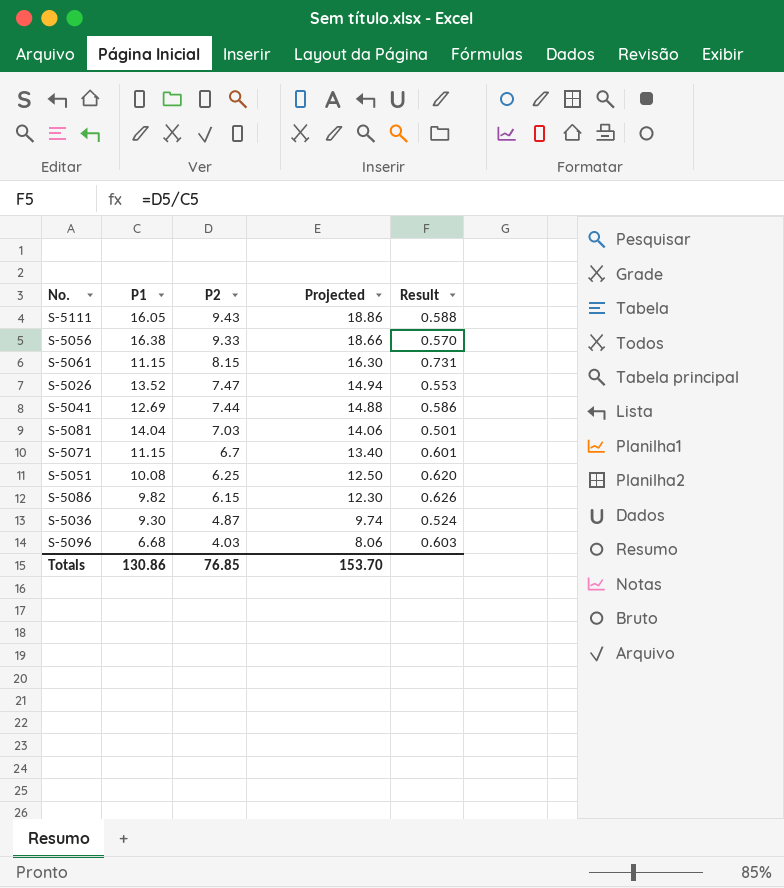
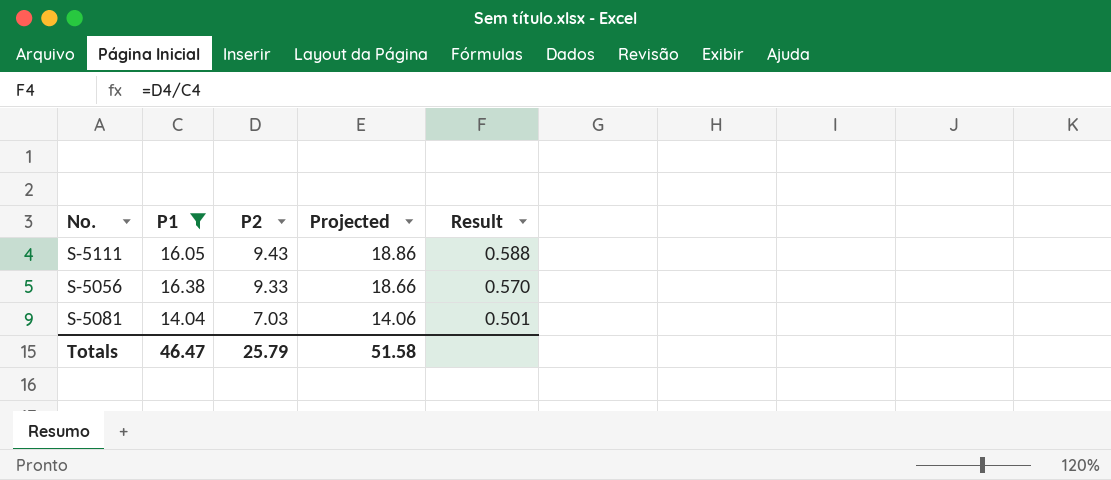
filter: none -> P1 >= 14.04
Totals | P1: 130.86 -> 46.47
Totals | P2: 76.85 -> 25.79
Totals | Projected: 153.70 -> 51.58

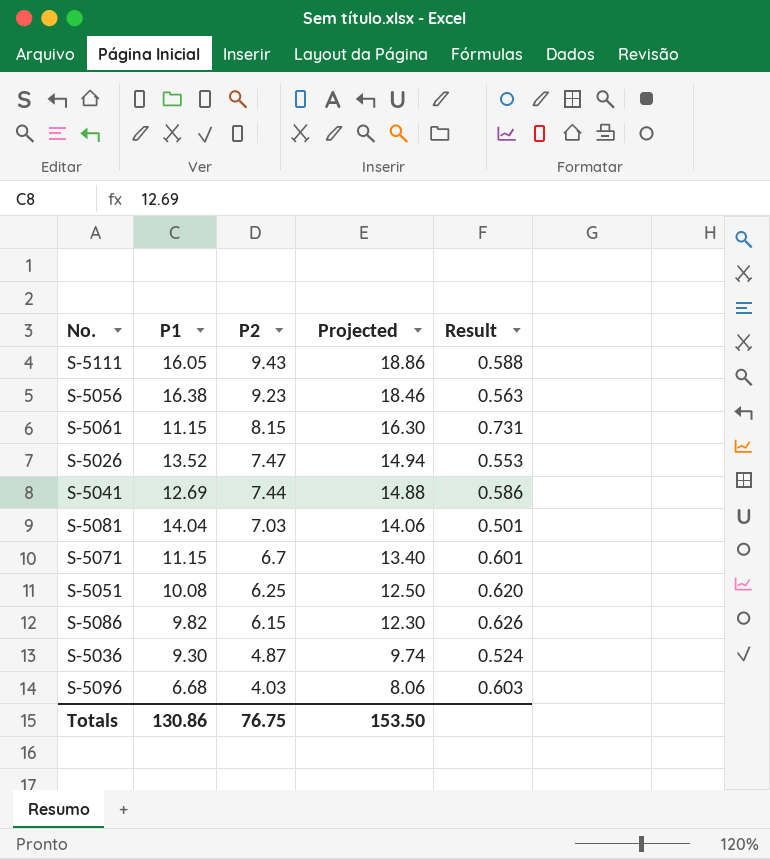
filter: P1 >= 14.04 -> none
S-5056 | P2: 9.33 -> 9.23
S-5056 | Projected: 18.66 -> 18.46
S-5056 | Result: 0.570 -> 0.563
Totals | P1: 46.47 -> 130.86
Totals | P2: 25.79 -> 76.75
Totals | Projected: 51.58 -> 153.50

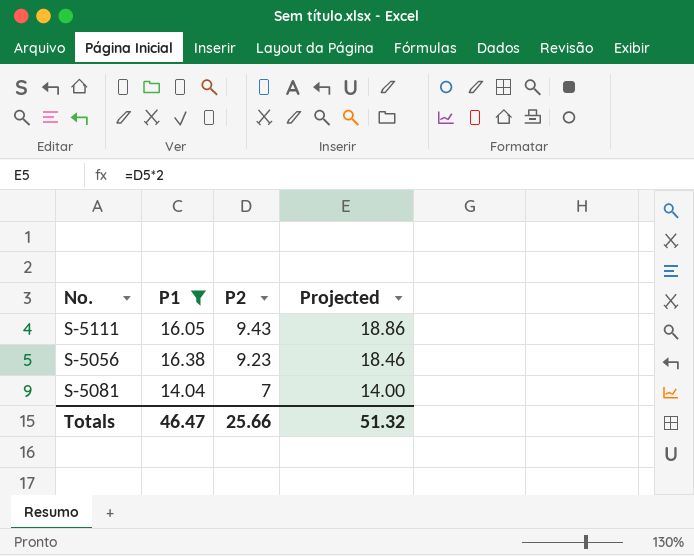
filter: none -> P1 >= 14.04
column Result | formula: [P2] / [P1] -> none
S-5081 | P2: 7.03 -> 7
S-5081 | Projected: 14.06 -> 14.00
Totals | P1: 130.86 -> 46.47
Totals | P2: 76.75 -> 25.66
Totals | Projected: 153.50 -> 51.32

